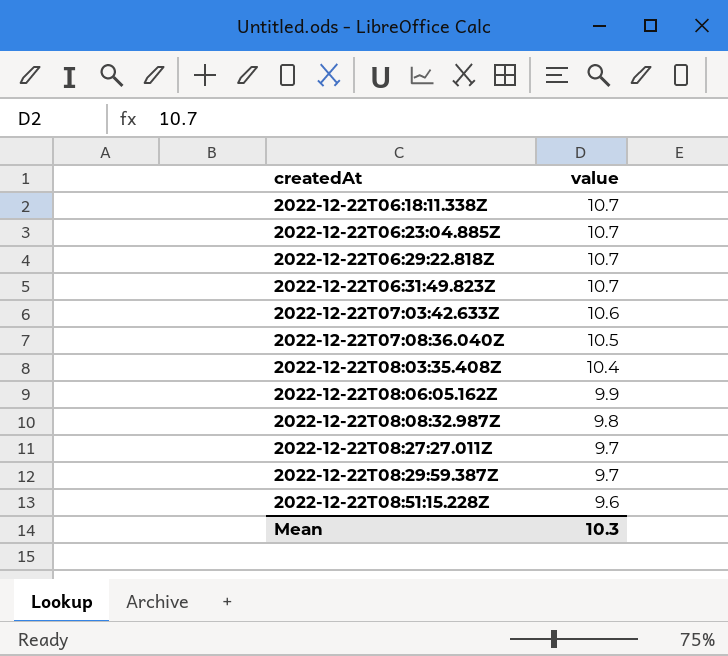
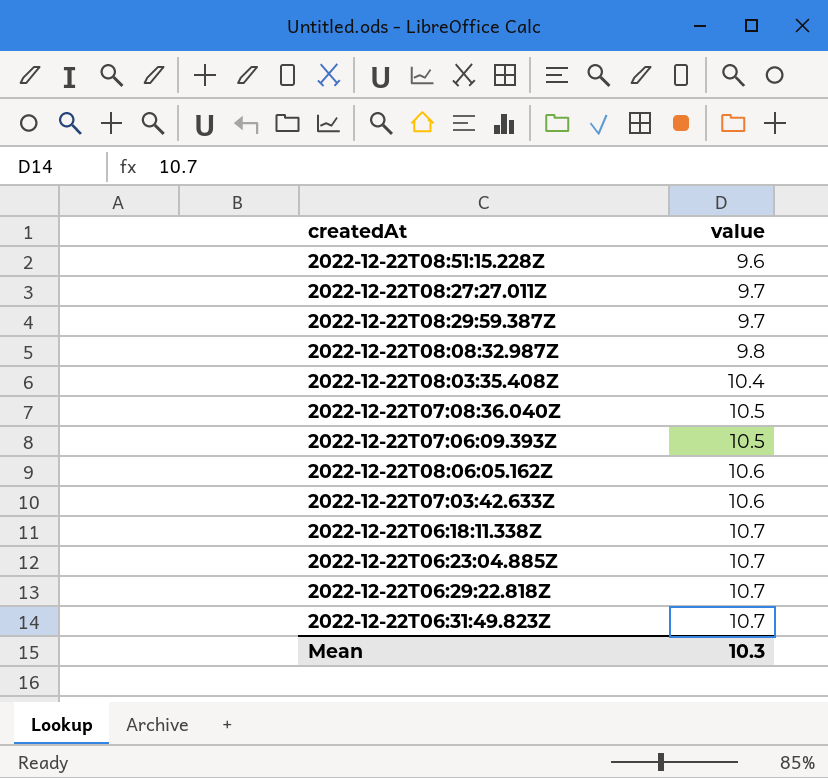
row order: createdAt ascending -> value ascending
row 2022-12-22T07:06:09.393Z: none -> 10.5
2022-12-22T08:06:05.162Z | value: 9.9 -> 10.6

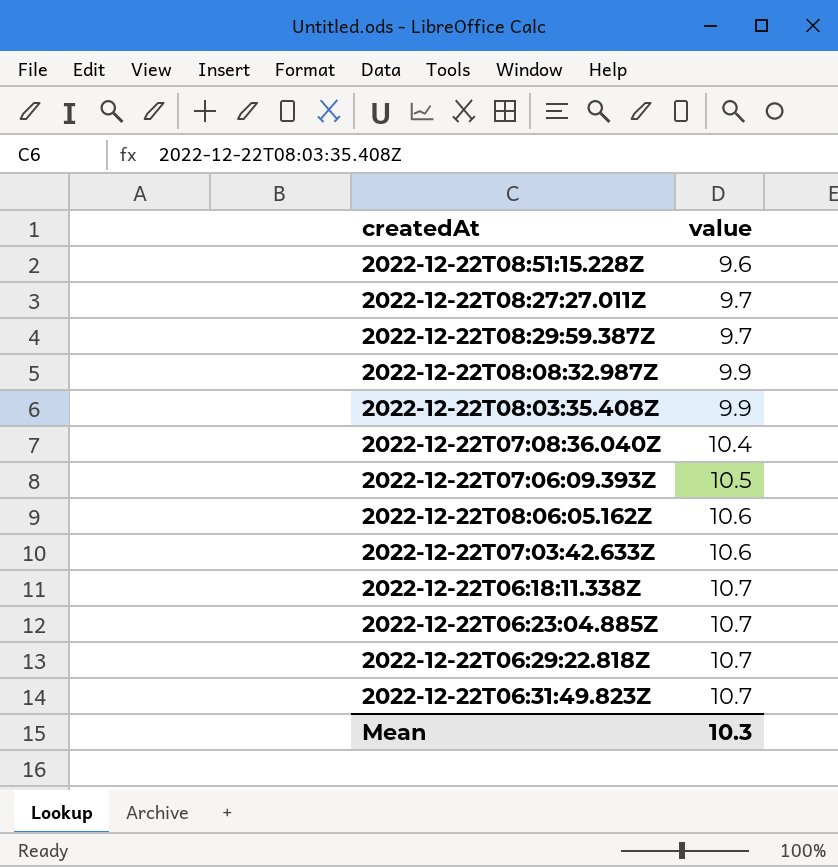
2022-12-22T08:08:32.987Z | value: 9.8 -> 9.9
2022-12-22T08:03:35.408Z | value: 10.4 -> 9.9
2022-12-22T07:08:36.040Z | value: 10.5 -> 10.4

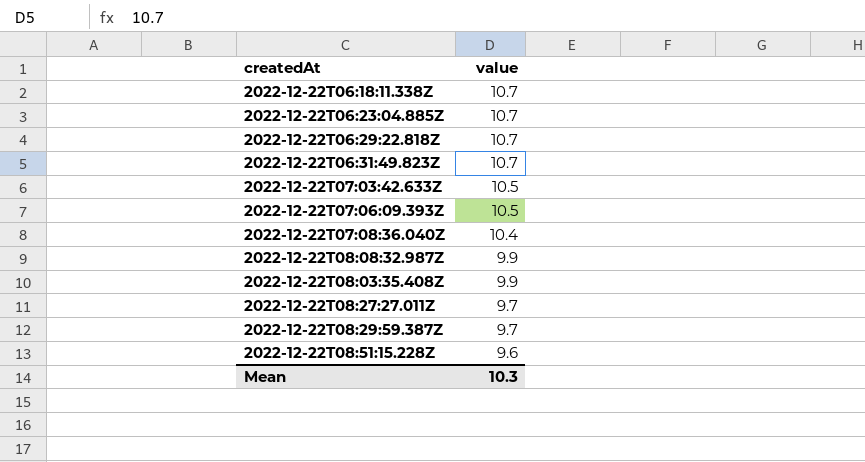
row order: value ascending -> value descending
row 2022-12-22T08:06:05.162Z: 10.6 -> none
2022-12-22T07:03:42.633Z | value: 10.6 -> 10.5

